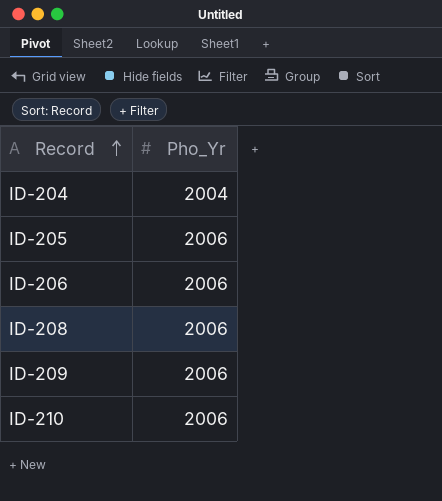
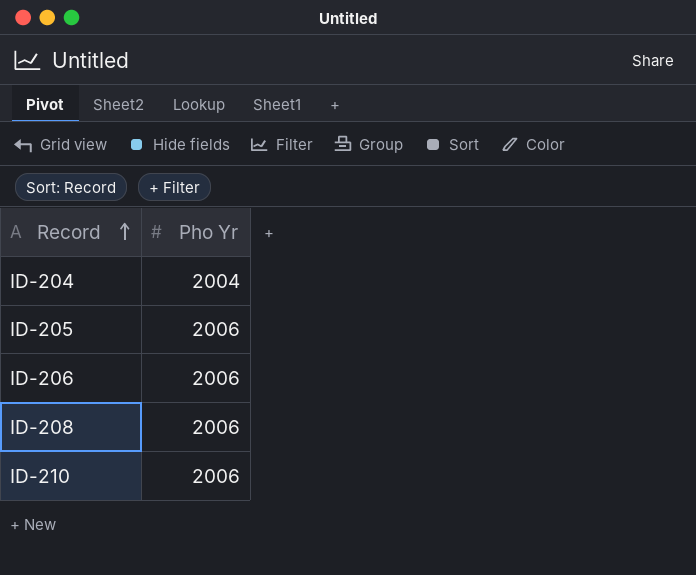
column name: Pho_Yr -> Pho Yr
row ID-209: 2006 -> none

